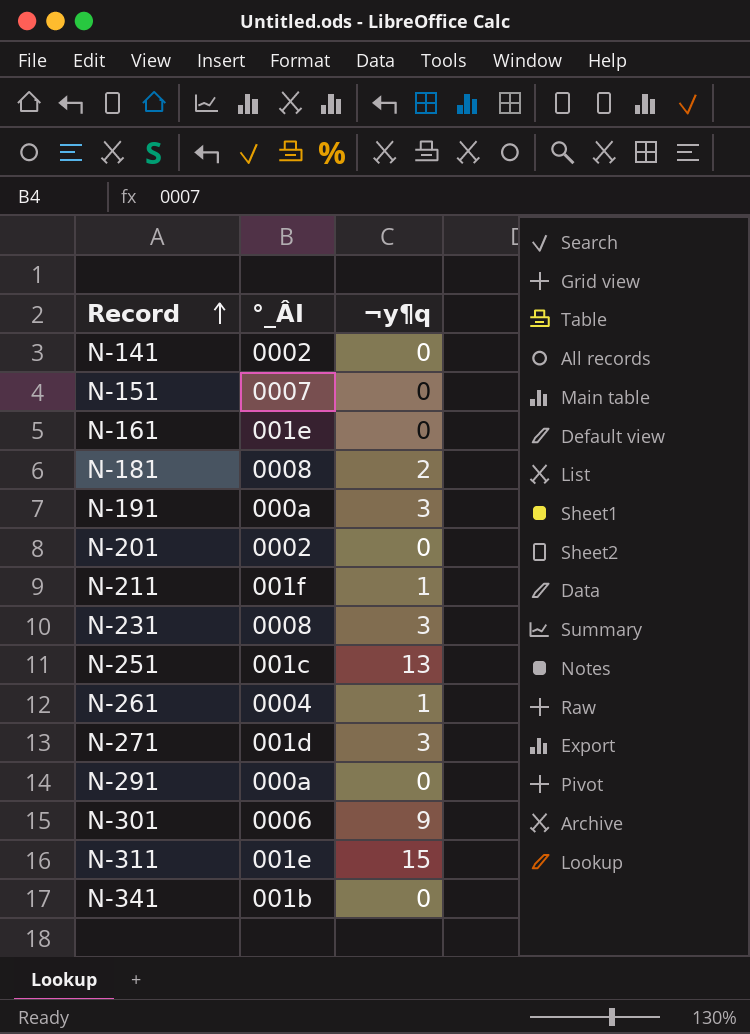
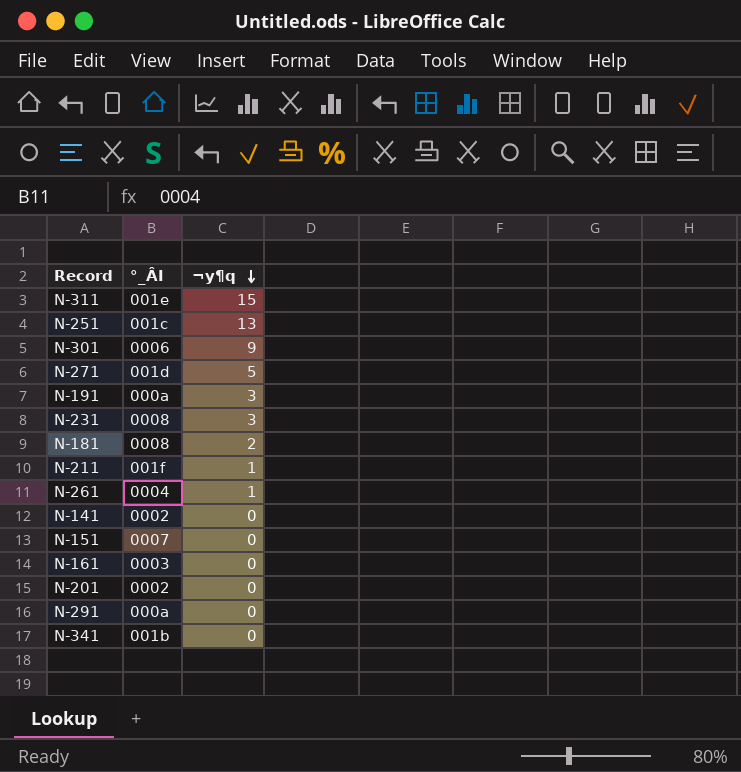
row order: Record ascending -> ¬y¶q descending
N-271 | ¬y¶q: 3 -> 5
N-161 | °_ÂI: 001e -> 0003

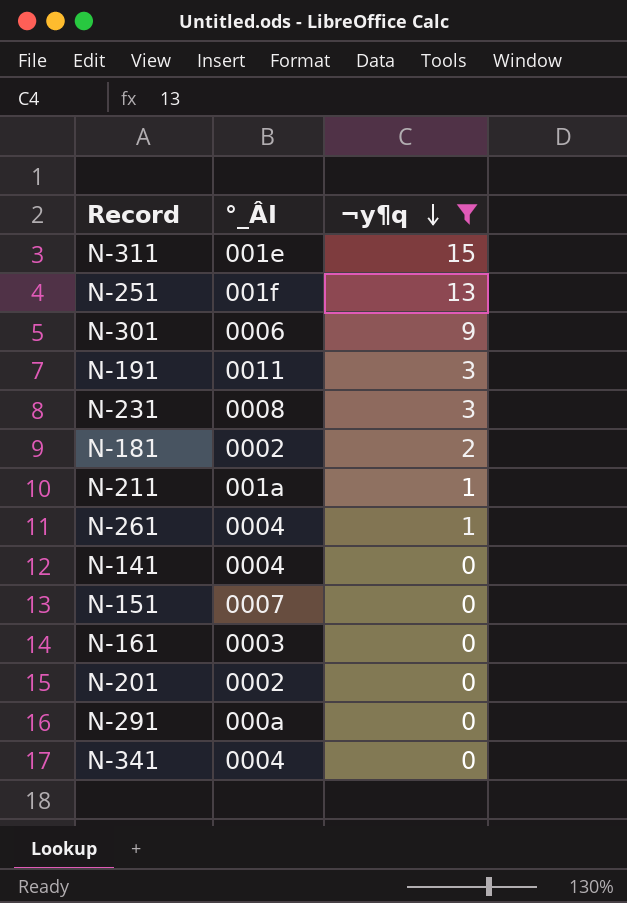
filter: none -> ¬y¶q != 5
N-251 | °_ÂI: 001c -> 001f
N-191 | °_ÂI: 000a -> 0011
N-181 | °_ÂI: 0008 -> 0002
N-211 | °_ÂI: 001f -> 001a
N-141 | °_ÂI: 0002 -> 0004
N-341 | °_ÂI: 001b -> 0004

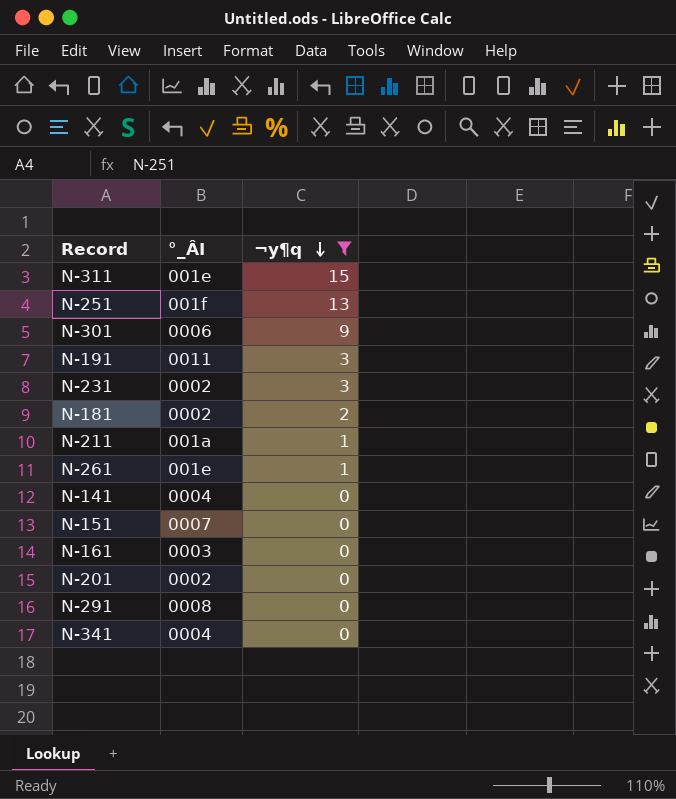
N-231 | °_ÂI: 0008 -> 0002
N-261 | °_ÂI: 0004 -> 001e
N-291 | °_ÂI: 000a -> 0008

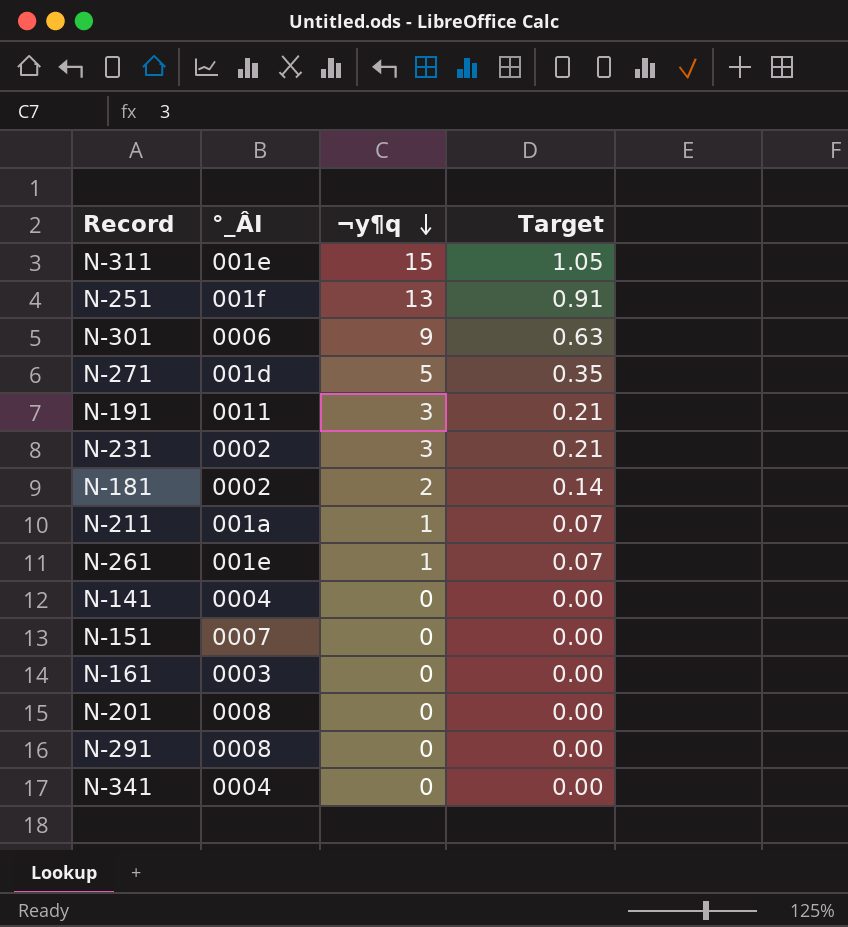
filter: ¬y¶q != 5 -> none
column Target | formula: none -> [¬y¶q] * 0.07
N-201 | °_ÂI: 0002 -> 0008

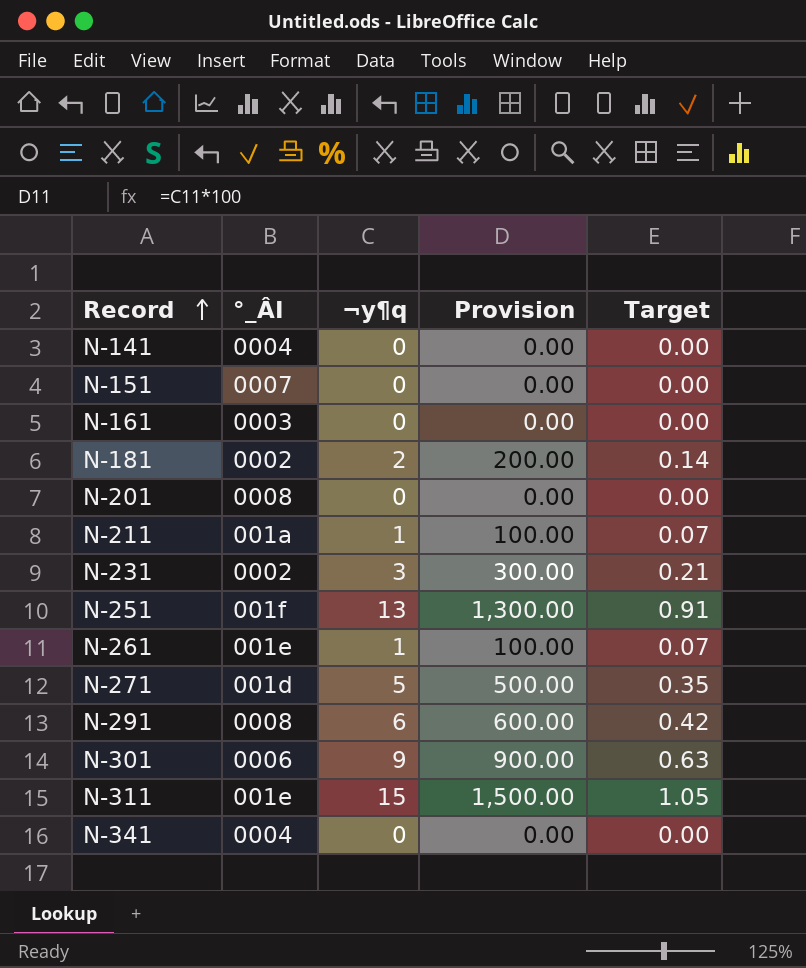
row order: ¬y¶q descending -> Record ascending
column Provision | formula: none -> [¬y¶q] * 100
row N-191: 0011 | 3 | 0.21 -> none
N-291 | ¬y¶q: 0 -> 6
N-291 | Target: 0.00 -> 0.42

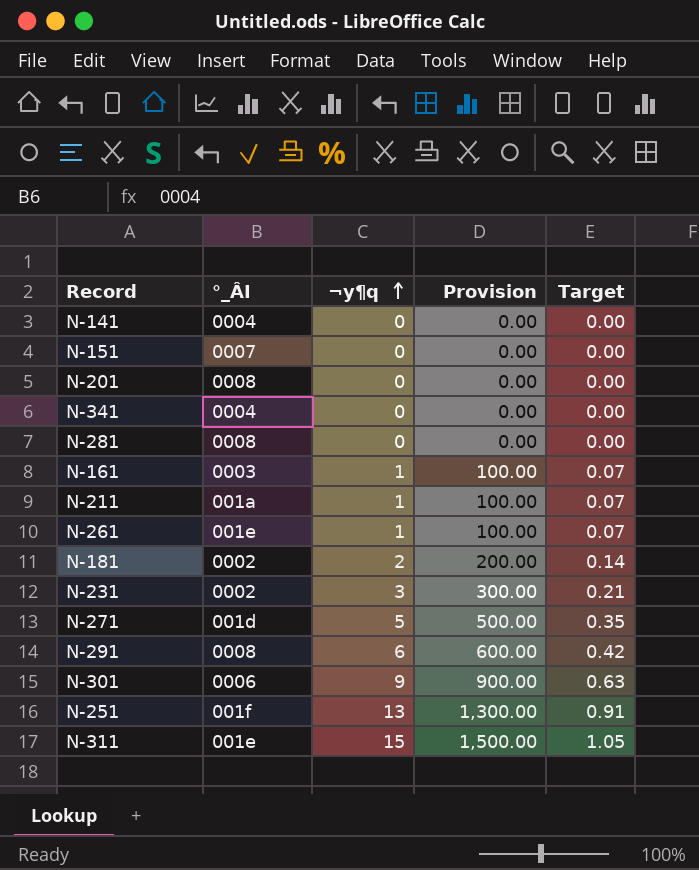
row order: Record ascending -> ¬y¶q ascending
row N-281: none -> 0008 | 0 | 0.00 | 0.00
N-161 | ¬y¶q: 0 -> 1
N-161 | Provision: 0.00 -> 100.00
N-161 | Target: 0.00 -> 0.07

